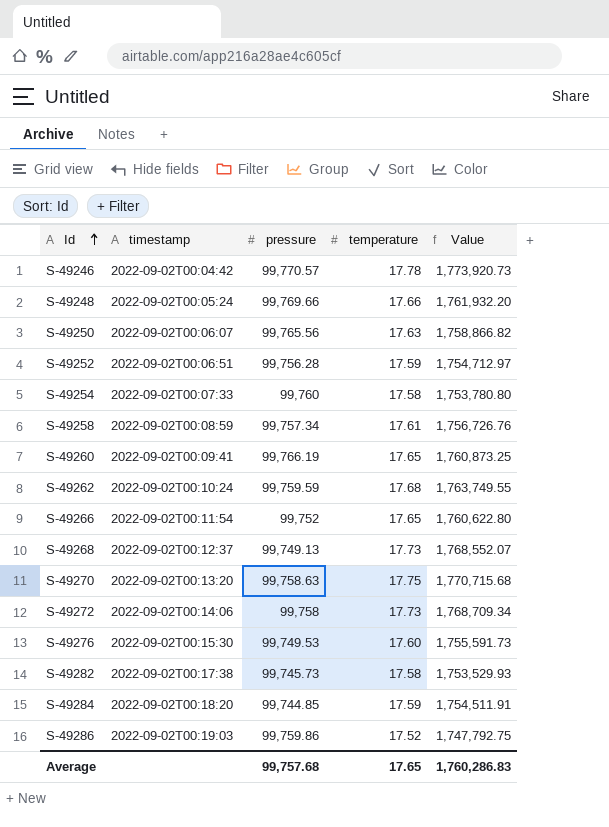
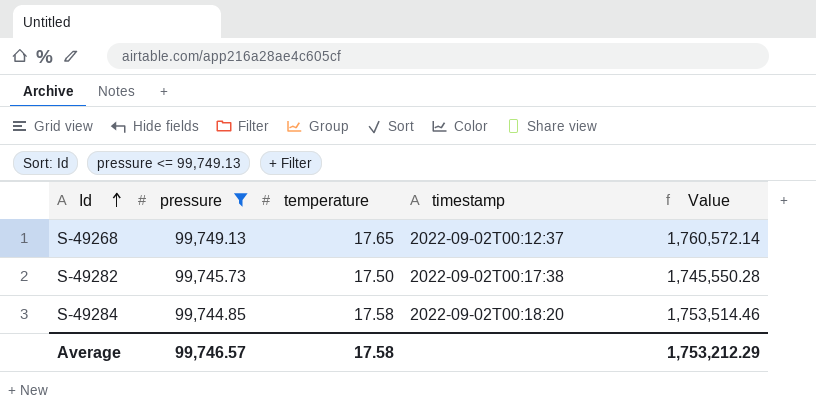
filter: none -> pressure <= 99,749.13
column timestamp | position: 2 -> 4
S-49268 | temperature: 17.73 -> 17.65
S-49268 | Value: 1,768,552.07 -> 1,760,572.14
S-49282 | temperature: 17.58 -> 17.50
S-49282 | Value: 1,753,529.93 -> 1,745,550.28
S-49284 | temperature: 17.59 -> 17.58
S-49284 | Value: 1,754,511.91 -> 1,753,514.46
Average | pressure: 99,757.68 -> 99,746.57
Average | temperature: 17.65 -> 17.58
Average | Value: 1,760,286.83 -> 1,753,212.29

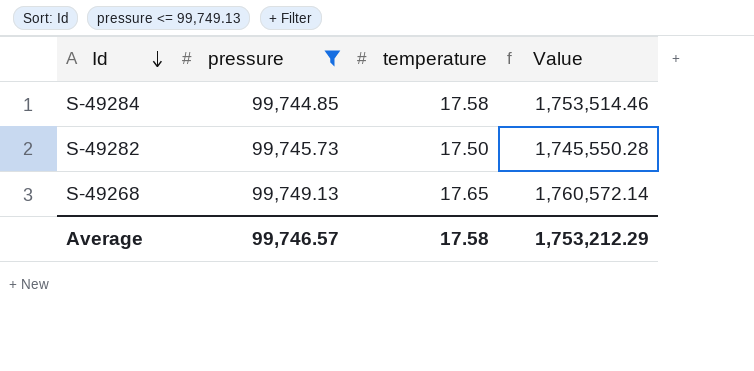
row order: Id ascending -> Id descending
column timestamp | position: 4 -> none

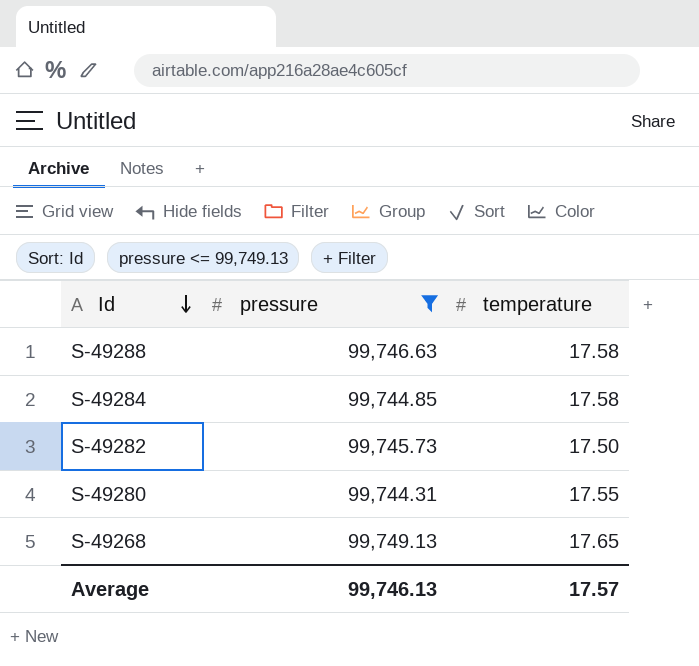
column Value | formula: [pressure] * [temperature] -> none
row S-49288: none -> 99,746.63 | 17.58
row S-49280: none -> 99,744.31 | 17.55
Average | pressure: 99,746.57 -> 99,746.13
Average | temperature: 17.58 -> 17.57

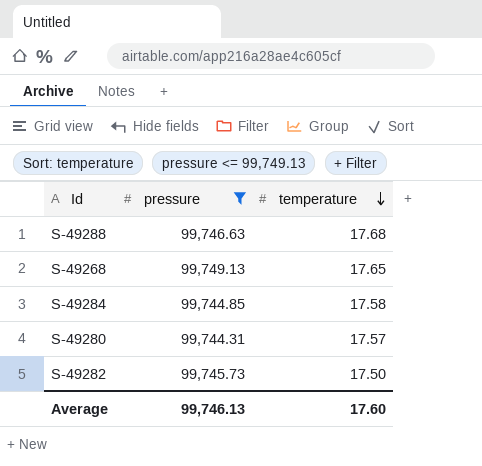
row order: Id descending -> temperature descending
S-49288 | temperature: 17.58 -> 17.68
S-49280 | temperature: 17.55 -> 17.57
Average | temperature: 17.57 -> 17.60

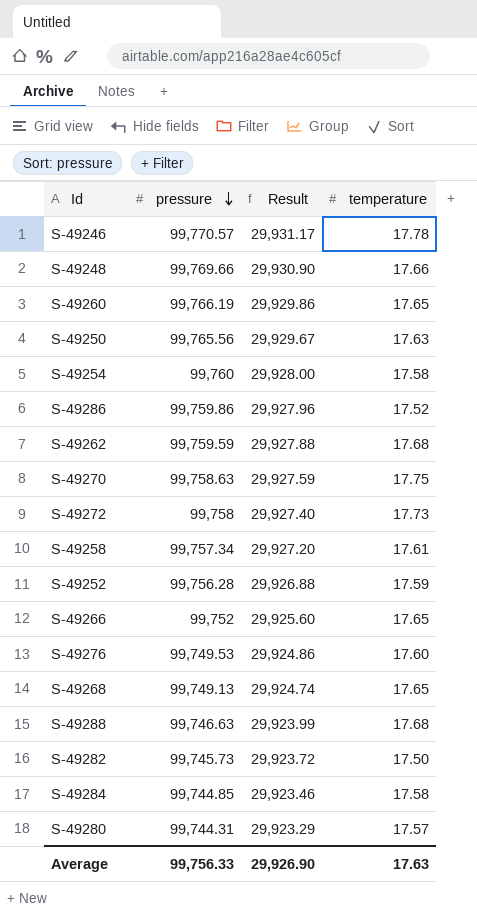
filter: pressure <= 99,749.13 -> none
row order: temperature descending -> pressure descending
column Result | formula: none -> [pressure] * 0.3
Average | pressure: 99,746.13 -> 99,756.33
Average | temperature: 17.60 -> 17.63

